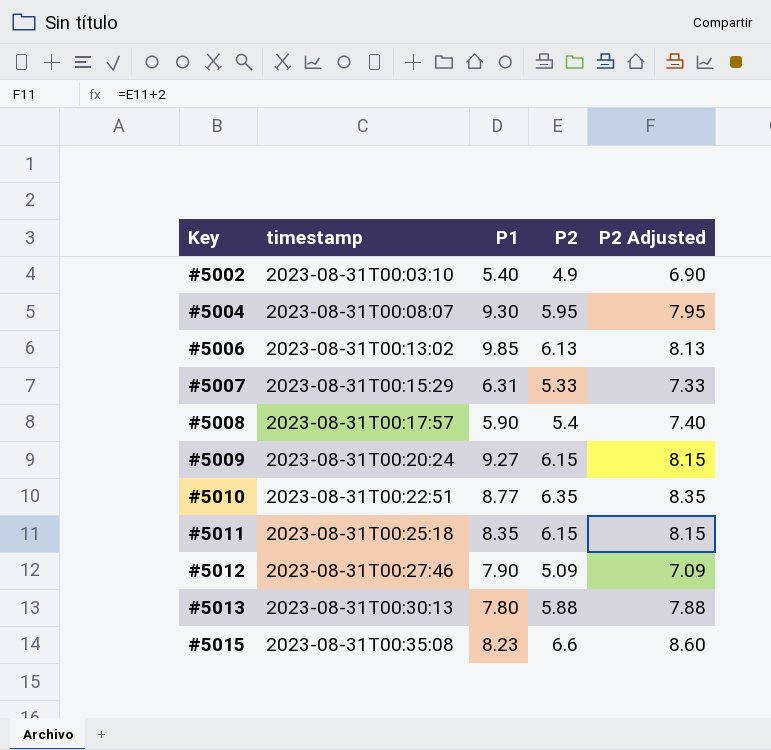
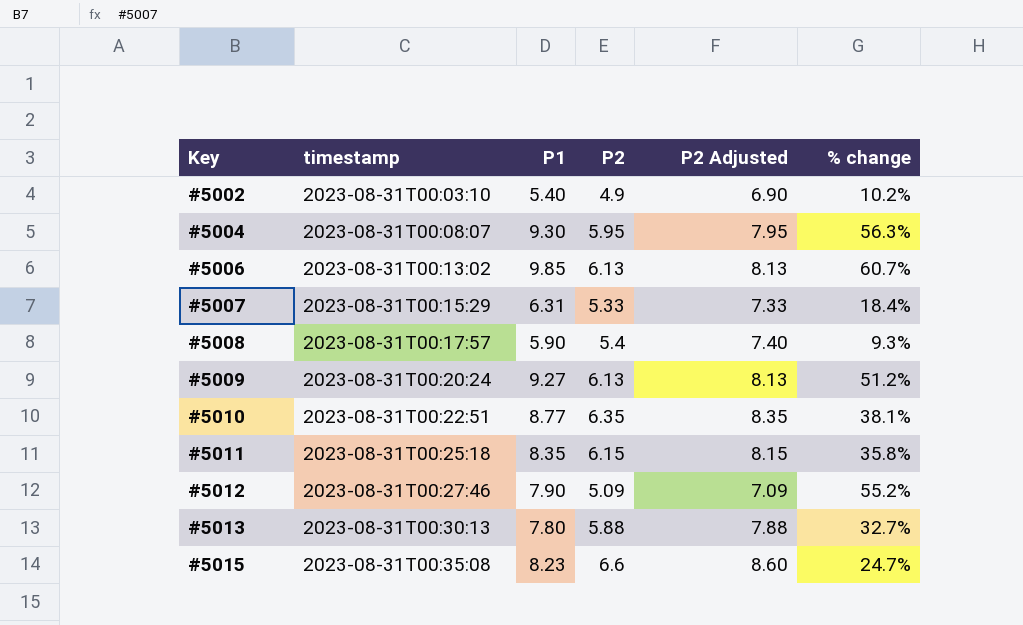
column % change | formula: none -> ([P1] - [P2]) / [P2]
#5009 | P2: 6.15 -> 6.13
#5009 | P2 Adjusted: 8.15 -> 8.13

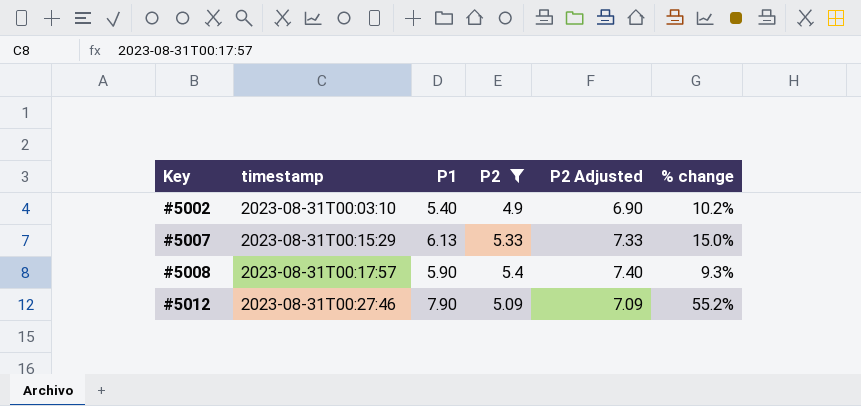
filter: none -> P2 <= 5.4
#5007 | P1: 6.31 -> 6.13
#5007 | % change: 18.4% -> 15.0%

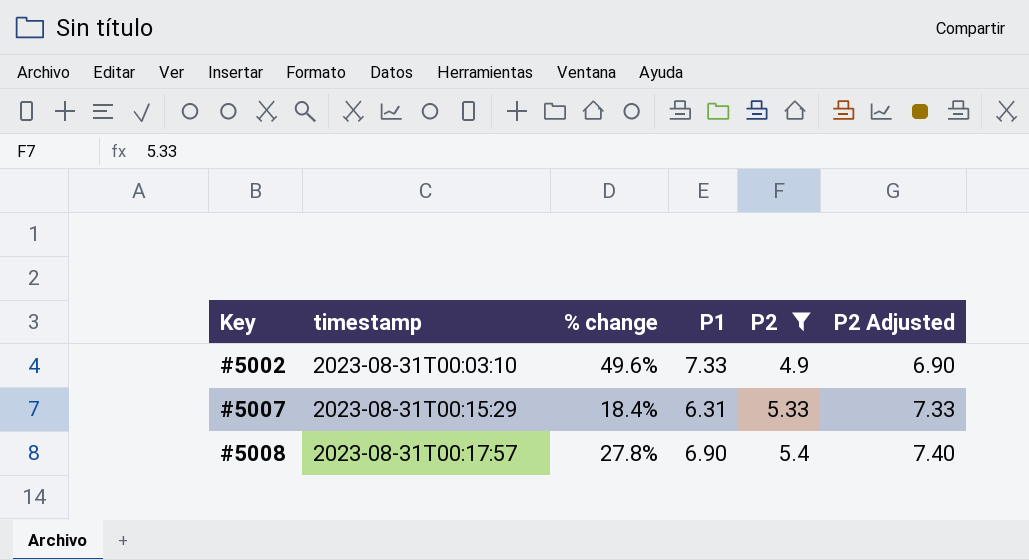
column % change | position: 6 -> 3
row #5012: 2023-08-31T00:27:46 | 7.90 | 5.09 | 7.09 | 55.2% -> none
#5002 | % change: 10.2% -> 49.6%
#5002 | P1: 5.40 -> 7.33
#5007 | % change: 15.0% -> 18.4%
#5007 | P1: 6.13 -> 6.31
#5008 | % change: 9.3% -> 27.8%
#5008 | P1: 5.90 -> 6.90

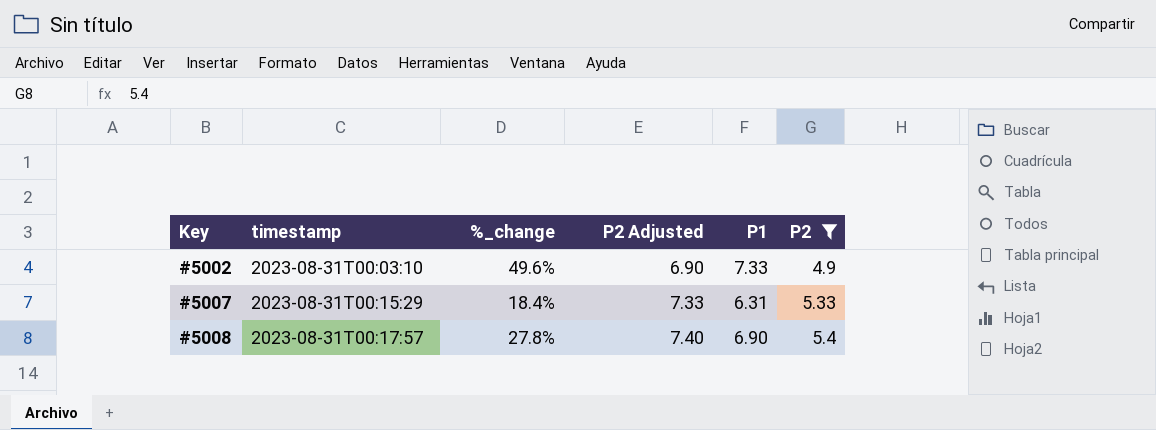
column name: % change -> %_change
column P2 Adjusted | position: 6 -> 4

